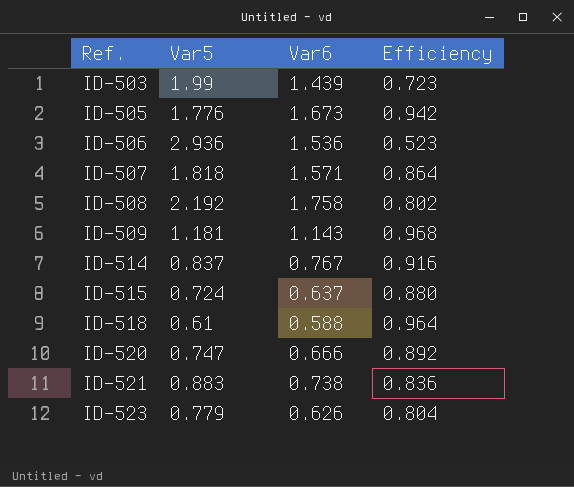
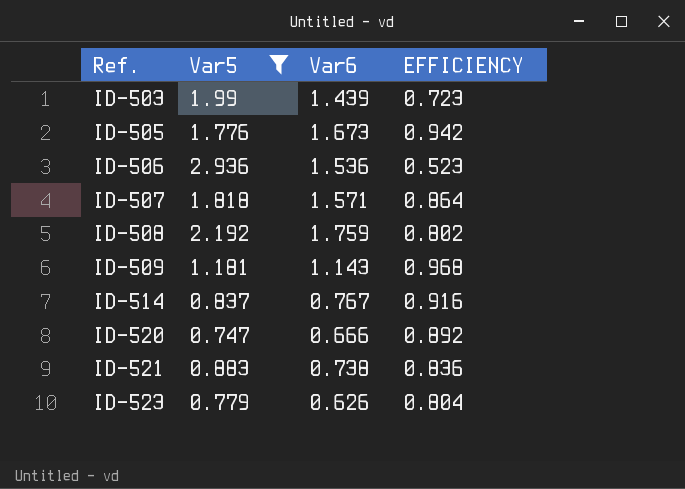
filter: none -> Var5 >= 0.747
column name: Efficiency -> EFFICIENCY
ID-508 | Var6: 1.758 -> 1.759

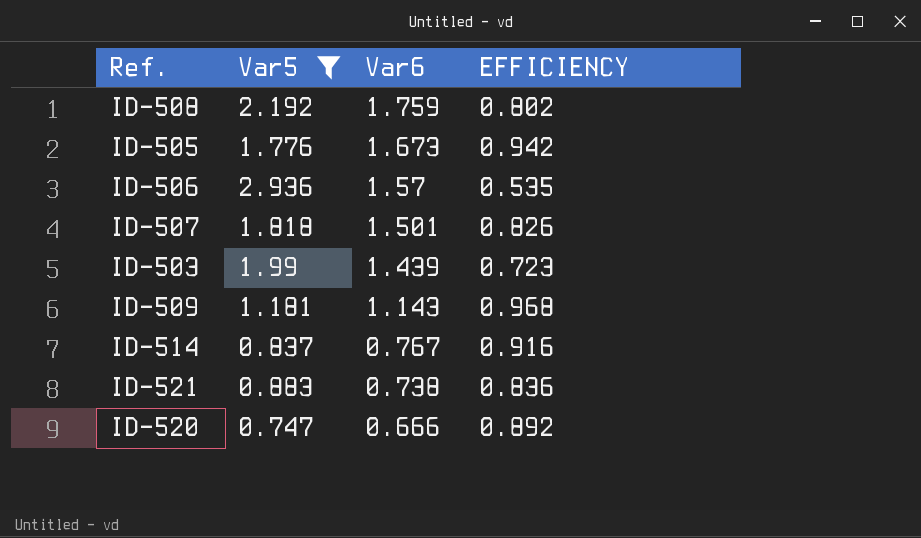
row order: Ref. ascending -> Var6 descending
row ID-523: 0.779 | 0.626 | 0.804 -> none
ID-506 | Var6: 1.536 -> 1.57
ID-506 | EFFICIENCY: 0.523 -> 0.535
ID-507 | Var6: 1.571 -> 1.501
ID-507 | EFFICIENCY: 0.864 -> 0.826

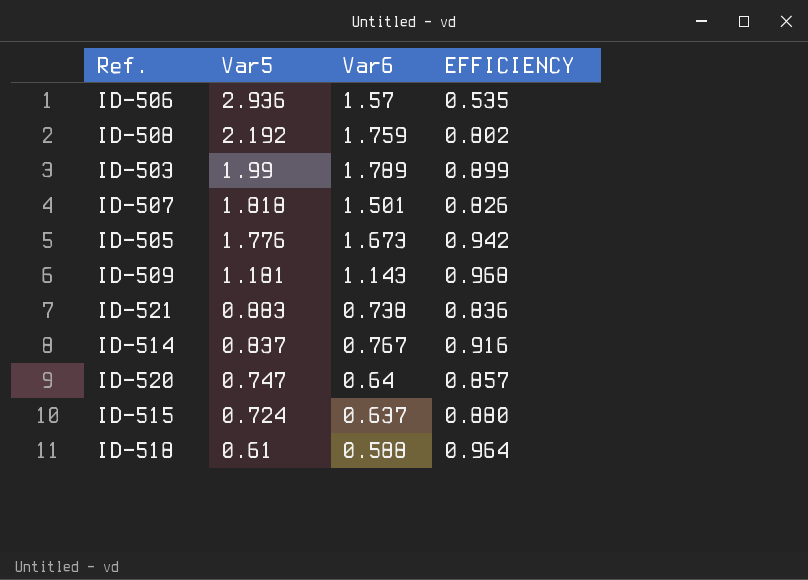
filter: Var5 >= 0.747 -> none
row order: Var6 descending -> Var5 descending
ID-503 | Var6: 1.439 -> 1.789
ID-503 | EFFICIENCY: 0.723 -> 0.899
ID-520 | Var6: 0.666 -> 0.64
ID-520 | EFFICIENCY: 0.892 -> 0.857

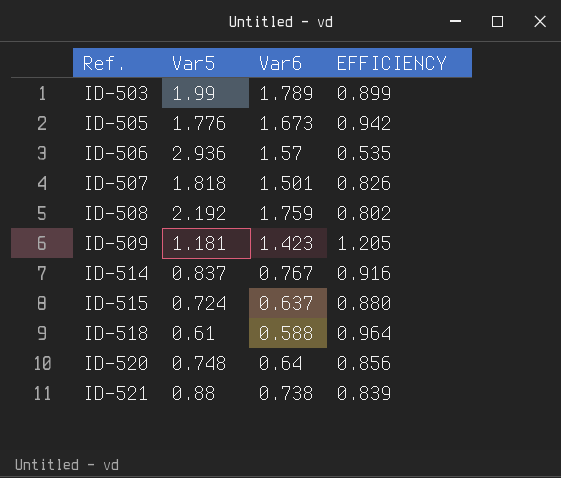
row order: Var5 descending -> Ref. ascending
ID-509 | Var6: 1.143 -> 1.423
ID-509 | EFFICIENCY: 0.968 -> 1.205
ID-520 | Var5: 0.747 -> 0.748
ID-520 | EFFICIENCY: 0.857 -> 0.856
ID-521 | Var5: 0.883 -> 0.88
ID-521 | EFFICIENCY: 0.836 -> 0.839

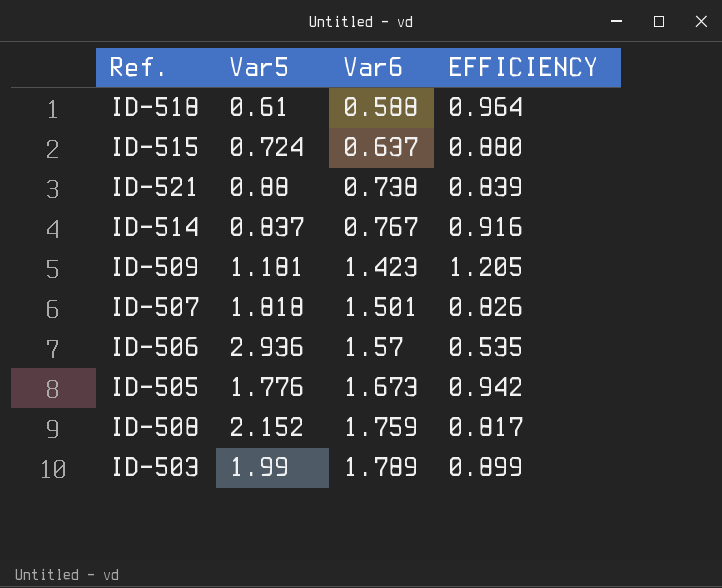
row order: Ref. ascending -> Var6 ascending
row ID-520: 0.748 | 0.64 | 0.856 -> none
ID-508 | Var5: 2.192 -> 2.152
ID-508 | EFFICIENCY: 0.802 -> 0.817

